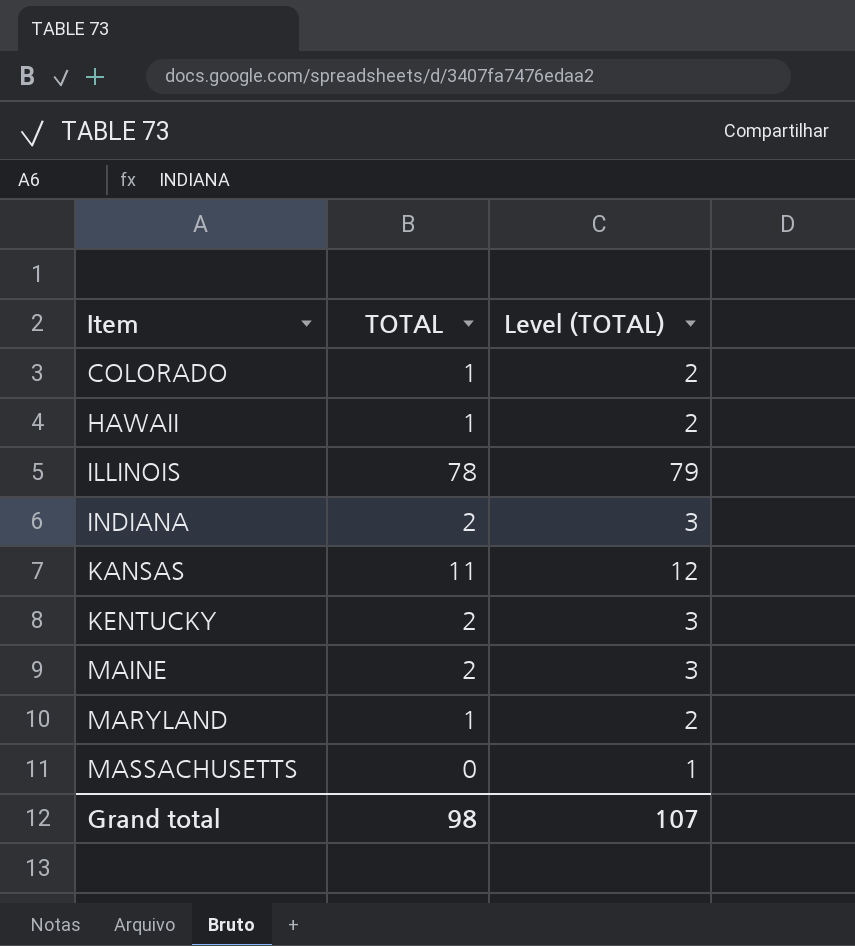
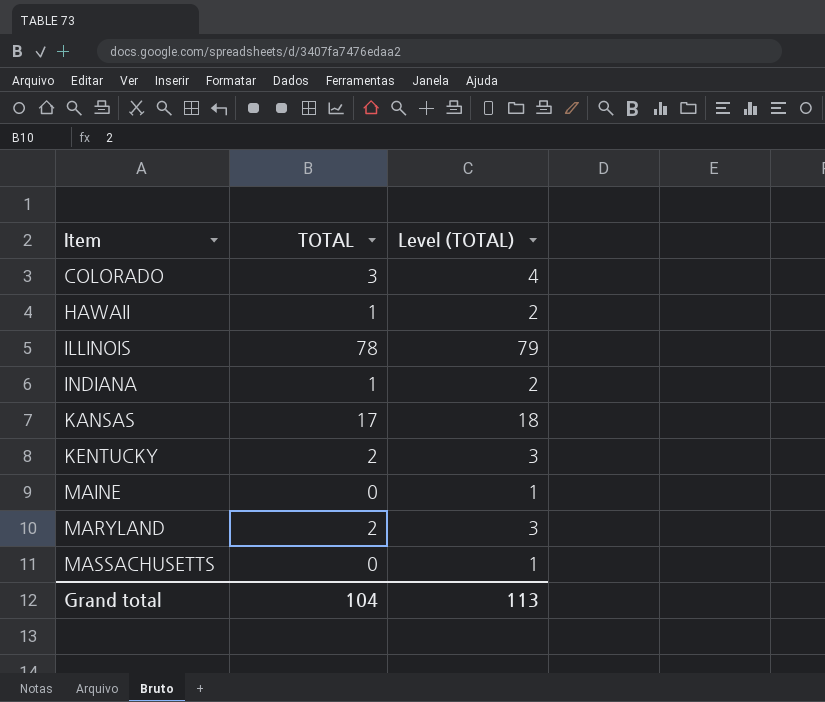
COLORADO | TOTAL: 1 -> 3
COLORADO | Level (TOTAL): 2 -> 4
INDIANA | TOTAL: 2 -> 1
INDIANA | Level (TOTAL): 3 -> 2
KANSAS | TOTAL: 11 -> 17
KANSAS | Level (TOTAL): 12 -> 18
MAINE | TOTAL: 2 -> 0
MAINE | Level (TOTAL): 3 -> 1
MARYLAND | TOTAL: 1 -> 2
MARYLAND | Level (TOTAL): 2 -> 3
Grand total | TOTAL: 98 -> 104
Grand total | Level (TOTAL): 107 -> 113

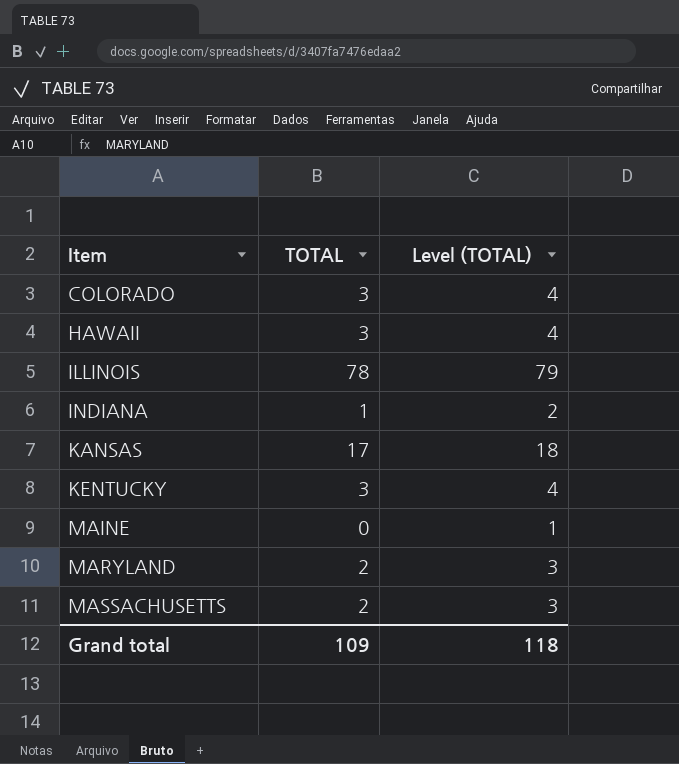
HAWAII | TOTAL: 1 -> 3
HAWAII | Level (TOTAL): 2 -> 4
KENTUCKY | TOTAL: 2 -> 3
KENTUCKY | Level (TOTAL): 3 -> 4
MASSACHUSETTS | TOTAL: 0 -> 2
MASSACHUSETTS | Level (TOTAL): 1 -> 3
Grand total | TOTAL: 104 -> 109
Grand total | Level (TOTAL): 113 -> 118

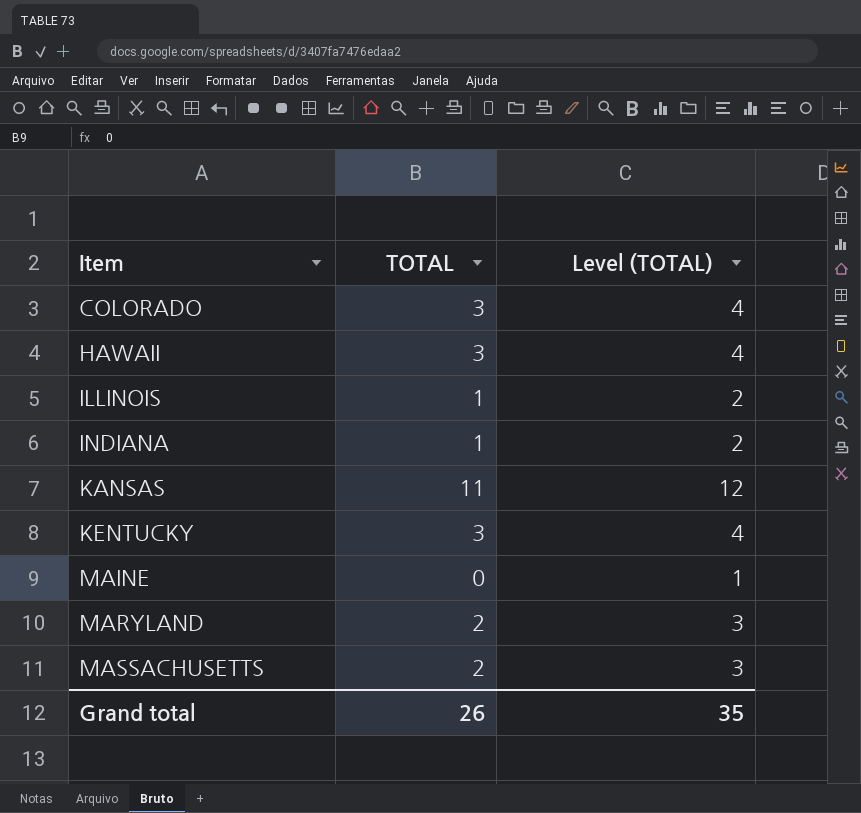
ILLINOIS | TOTAL: 78 -> 1
ILLINOIS | Level (TOTAL): 79 -> 2
KANSAS | TOTAL: 17 -> 11
KANSAS | Level (TOTAL): 18 -> 12
Grand total | TOTAL: 109 -> 26
Grand total | Level (TOTAL): 118 -> 35

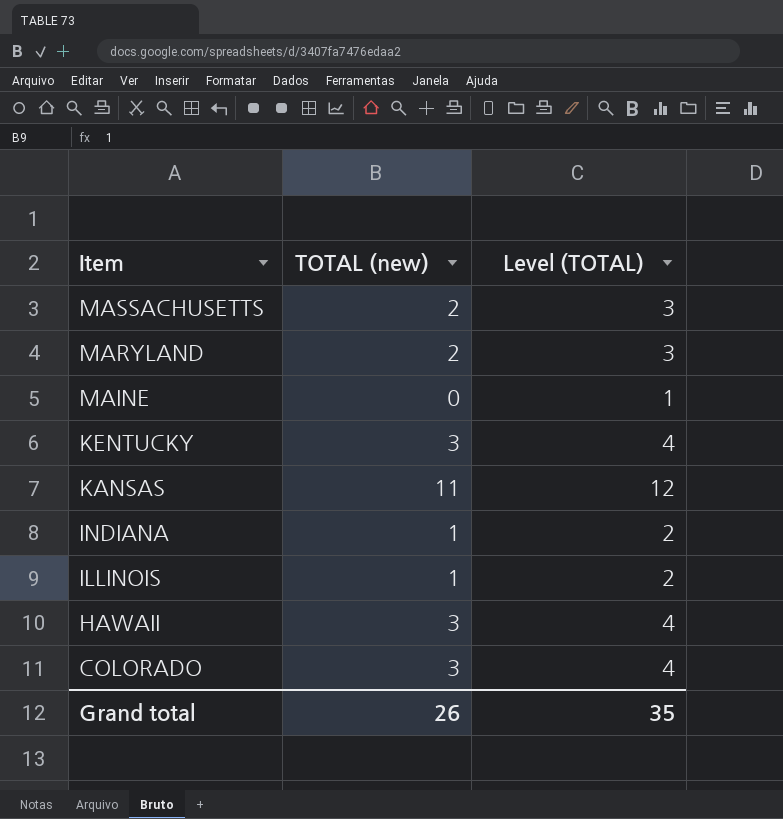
row order: Item ascending -> Item descending
column name: TOTAL -> TOTAL (new)

